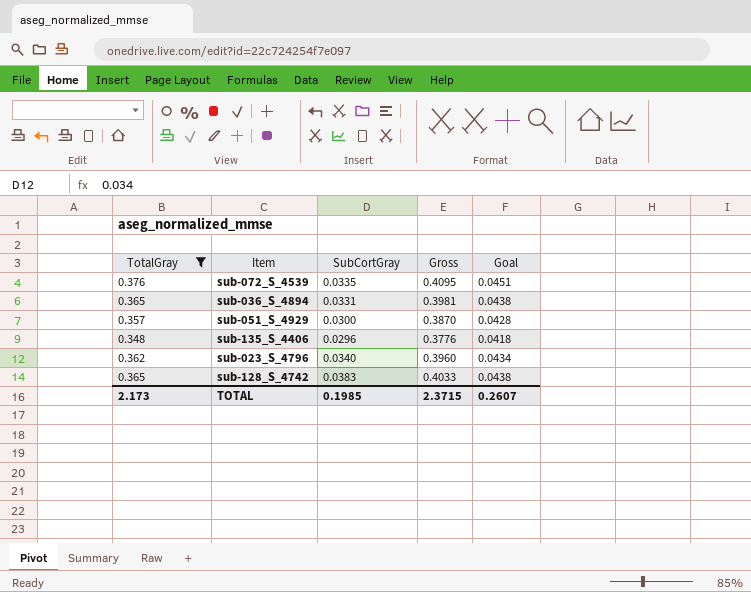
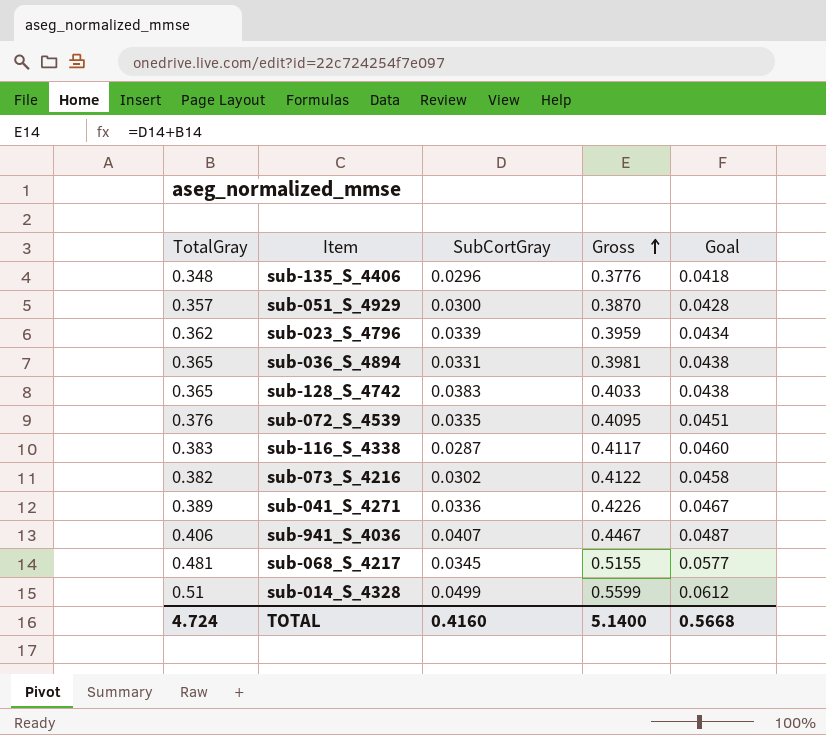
filter: TotalGray <= 0.376 -> none
row order: none -> Gross ascending
sub-023_S_4796 | SubCortGray: 0.0340 -> 0.0339
sub-023_S_4796 | Gross: 0.3960 -> 0.3959
TOTAL | TotalGray: 2.173 -> 4.724
TOTAL | SubCortGray: 0.1985 -> 0.4160
TOTAL | Gross: 2.3715 -> 5.1400
TOTAL | Goal: 0.2607 -> 0.5668

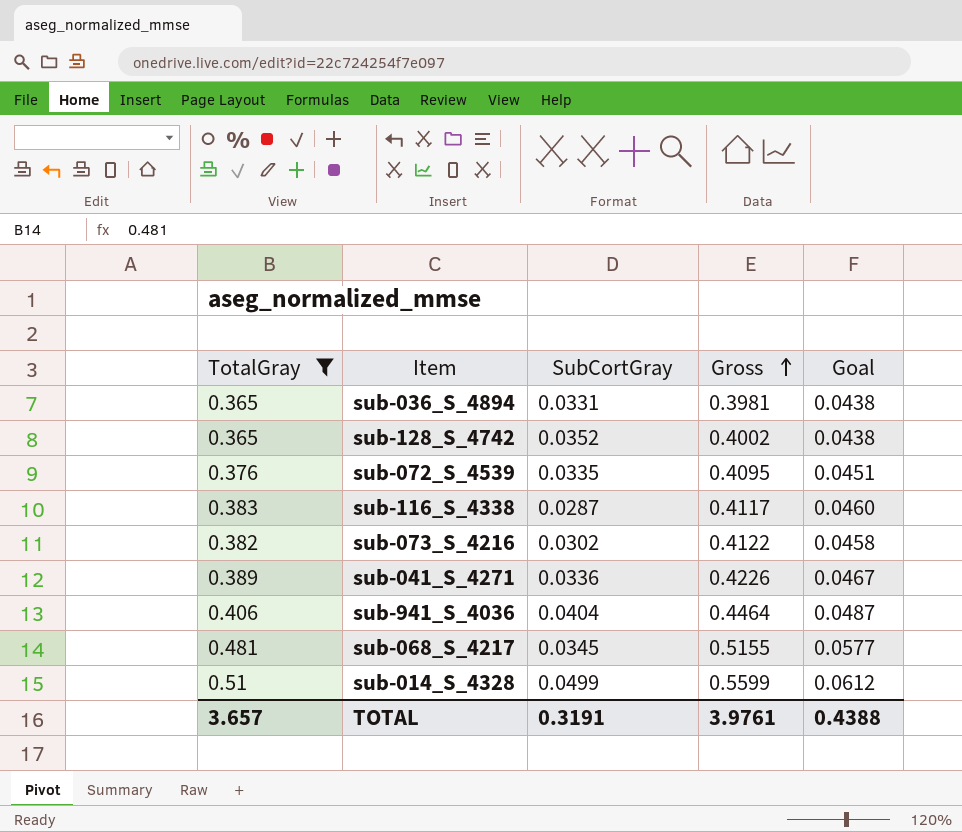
filter: none -> TotalGray >= 0.365
sub-128_S_4742 | SubCortGray: 0.0383 -> 0.0352
sub-128_S_4742 | Gross: 0.4033 -> 0.4002
sub-941_S_4036 | SubCortGray: 0.0407 -> 0.0404
sub-941_S_4036 | Gross: 0.4467 -> 0.4464
TOTAL | TotalGray: 4.724 -> 3.657
TOTAL | SubCortGray: 0.4160 -> 0.3191
TOTAL | Gross: 5.1400 -> 3.9761
TOTAL | Goal: 0.5668 -> 0.4388

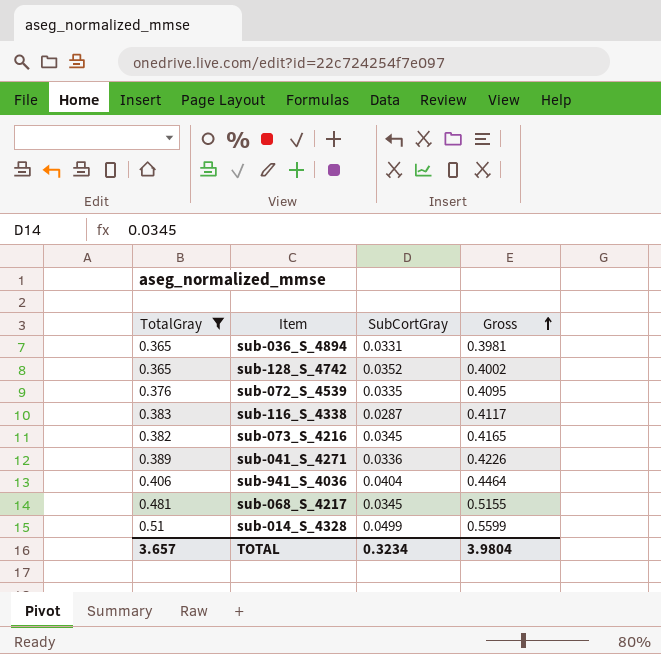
column Goal | formula: [TotalGray] * 0.12 -> none
sub-073_S_4216 | SubCortGray: 0.0302 -> 0.0345
sub-073_S_4216 | Gross: 0.4122 -> 0.4165
TOTAL | SubCortGray: 0.3191 -> 0.3234
TOTAL | Gross: 3.9761 -> 3.9804

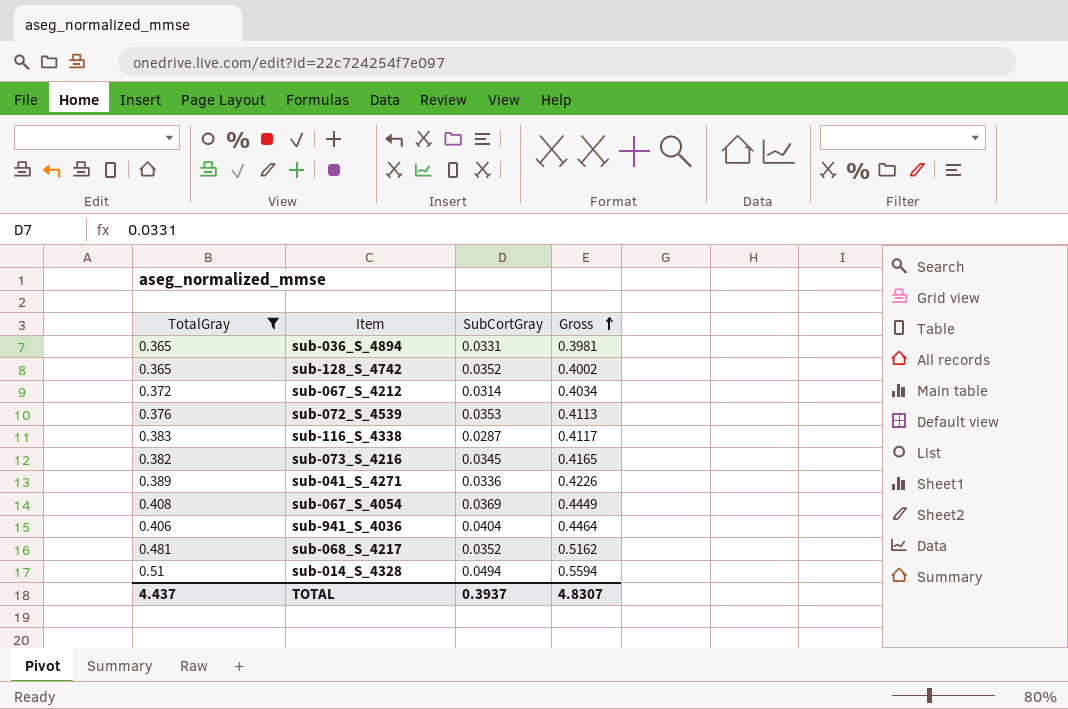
row sub-067_S_4212: none -> 0.372 | 0.0314 | 0.4034
sub-072_S_4539 | SubCortGray: 0.0335 -> 0.0353
sub-072_S_4539 | Gross: 0.4095 -> 0.4113
row sub-067_S_4054: none -> 0.408 | 0.0369 | 0.4449
sub-068_S_4217 | SubCortGray: 0.0345 -> 0.0352
sub-068_S_4217 | Gross: 0.5155 -> 0.5162
sub-014_S_4328 | SubCortGray: 0.0499 -> 0.0494
sub-014_S_4328 | Gross: 0.5599 -> 0.5594
TOTAL | TotalGray: 3.657 -> 4.437
TOTAL | SubCortGray: 0.3234 -> 0.3937
TOTAL | Gross: 3.9804 -> 4.8307

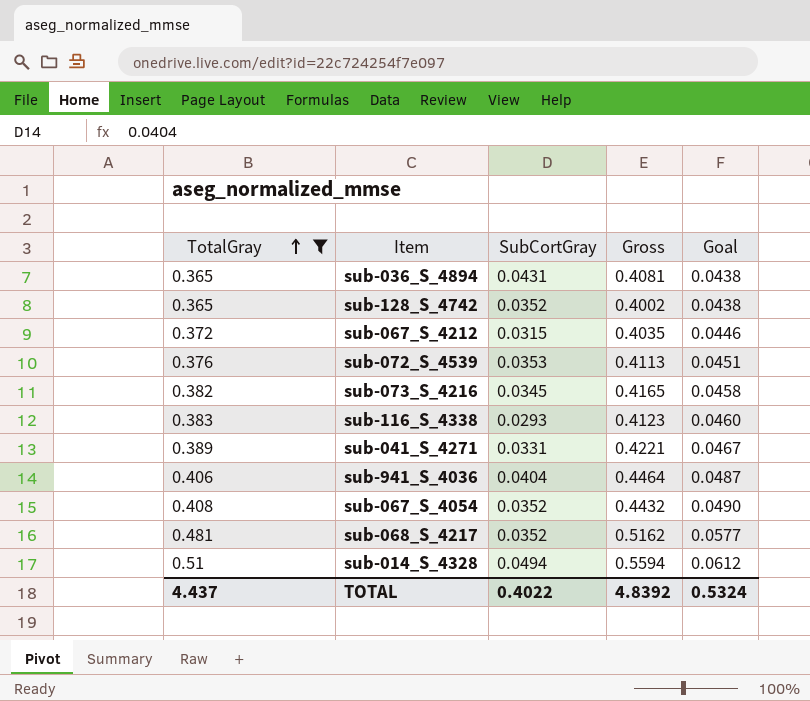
row order: Gross ascending -> TotalGray ascending
column Goal | formula: none -> [TotalGray] * 0.12
sub-036_S_4894 | SubCortGray: 0.0331 -> 0.0431
sub-036_S_4894 | Gross: 0.3981 -> 0.4081
sub-067_S_4212 | SubCortGray: 0.0314 -> 0.0315
sub-067_S_4212 | Gross: 0.4034 -> 0.4035
sub-116_S_4338 | SubCortGray: 0.0287 -> 0.0293
sub-116_S_4338 | Gross: 0.4117 -> 0.4123
sub-041_S_4271 | SubCortGray: 0.0336 -> 0.0331
sub-041_S_4271 | Gross: 0.4226 -> 0.4221
sub-067_S_4054 | SubCortGray: 0.0369 -> 0.0352
sub-067_S_4054 | Gross: 0.4449 -> 0.4432
TOTAL | SubCortGray: 0.3937 -> 0.4022
TOTAL | Gross: 4.8307 -> 4.8392

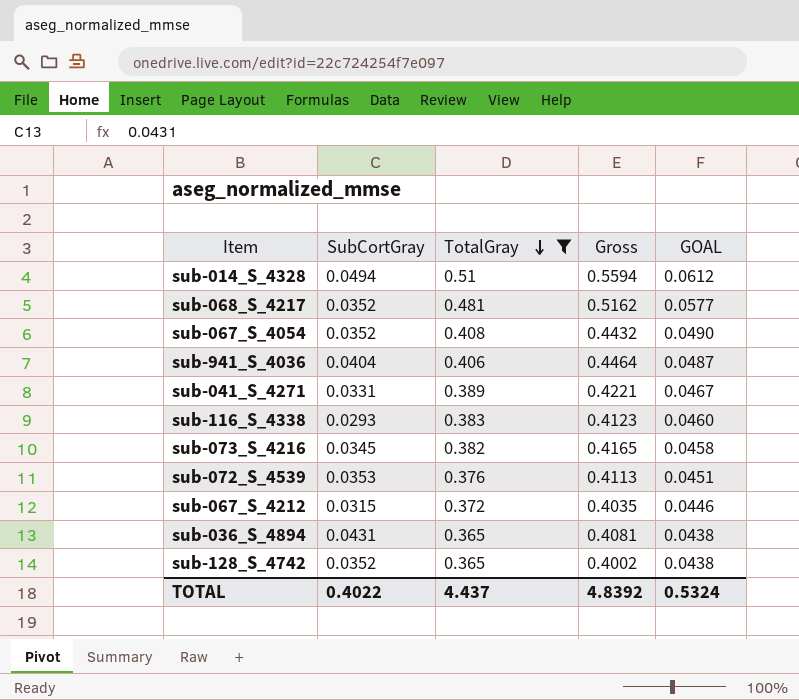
row order: TotalGray ascending -> TotalGray descending
column TotalGray | position: 1 -> 3
column name: Goal -> GOAL

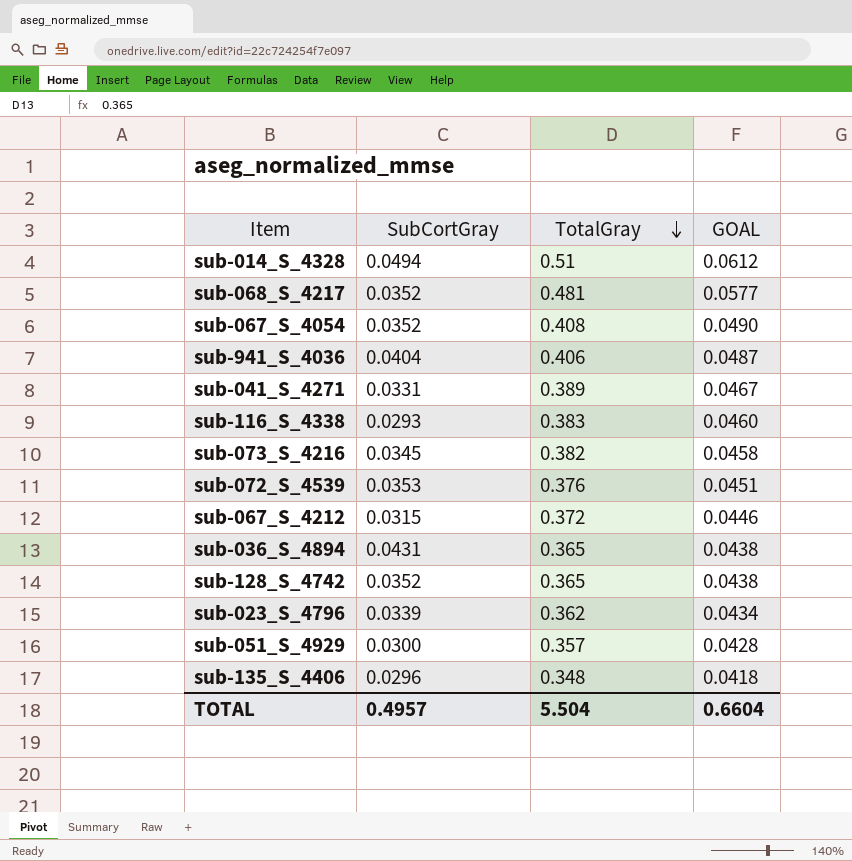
filter: TotalGray >= 0.365 -> none
column Gross | formula: [SubCortGray] + [TotalGray] -> none
TOTAL | SubCortGray: 0.4022 -> 0.4957
TOTAL | TotalGray: 4.437 -> 5.504
TOTAL | GOAL: 0.5324 -> 0.6604

